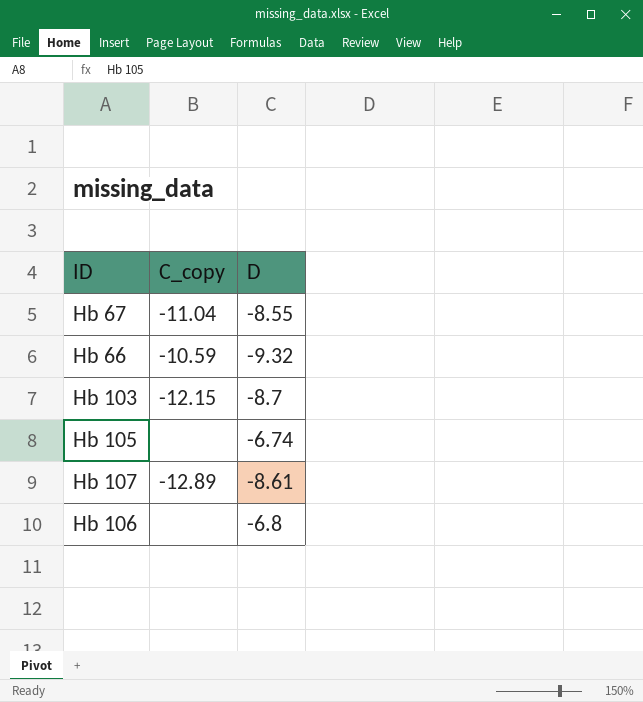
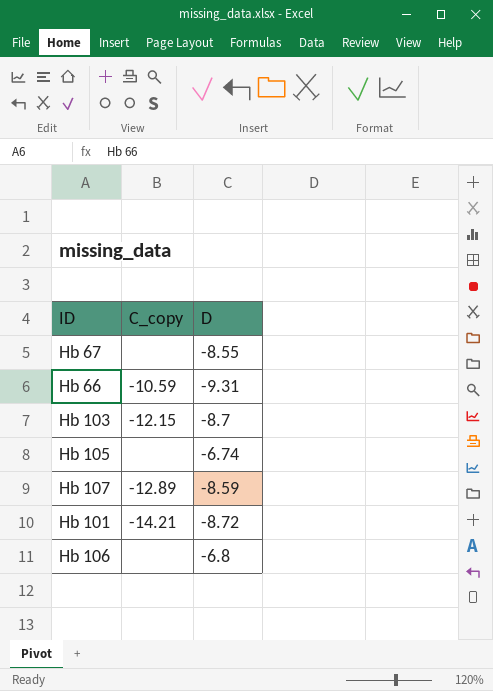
Hb 67 | C_copy: -11.04 -> none
Hb 66 | D: -9.32 -> -9.31
Hb 107 | D: -8.61 -> -8.59
row Hb 101: none -> -14.21 | -8.72

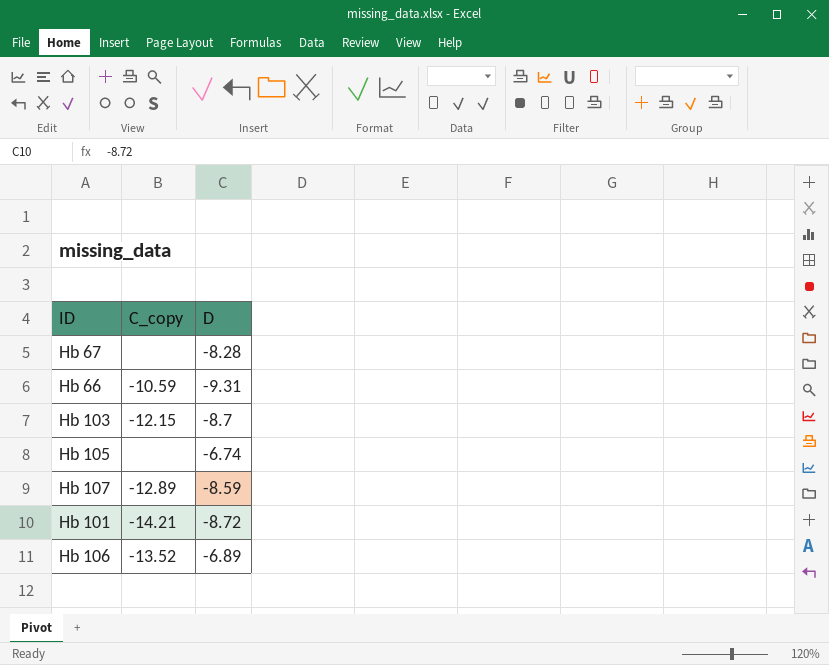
Hb 67 | D: -8.55 -> -8.28
Hb 106 | C_copy: none -> -13.52
Hb 106 | D: -6.8 -> -6.89

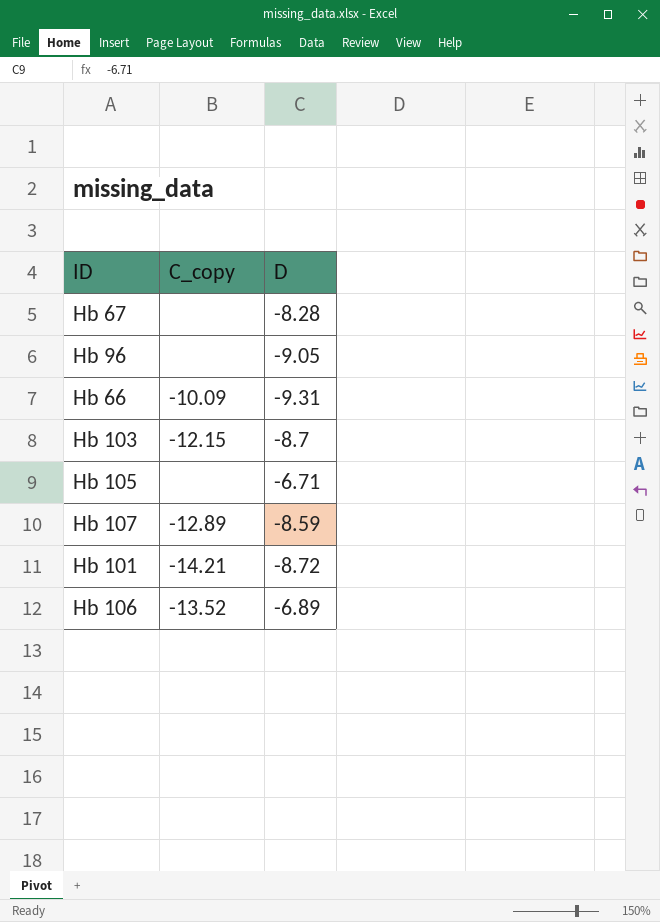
row Hb 96: none -> none | -9.05
Hb 66 | C_copy: -10.59 -> -10.09
Hb 105 | D: -6.74 -> -6.71

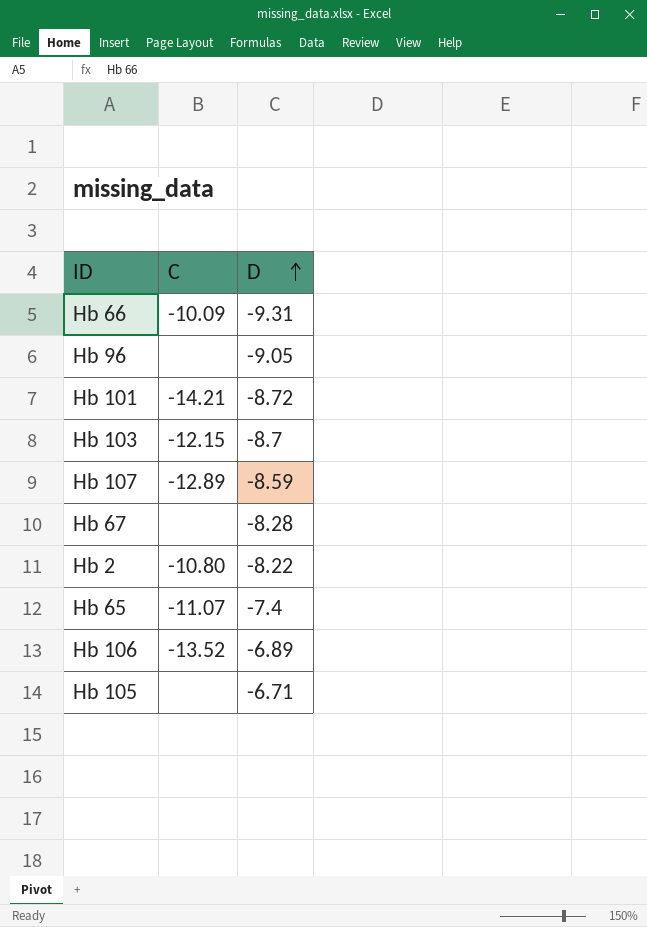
row order: none -> D ascending
column name: C_copy -> C
row Hb 2: none -> -10.80 | -8.22
row Hb 65: none -> -11.07 | -7.4

